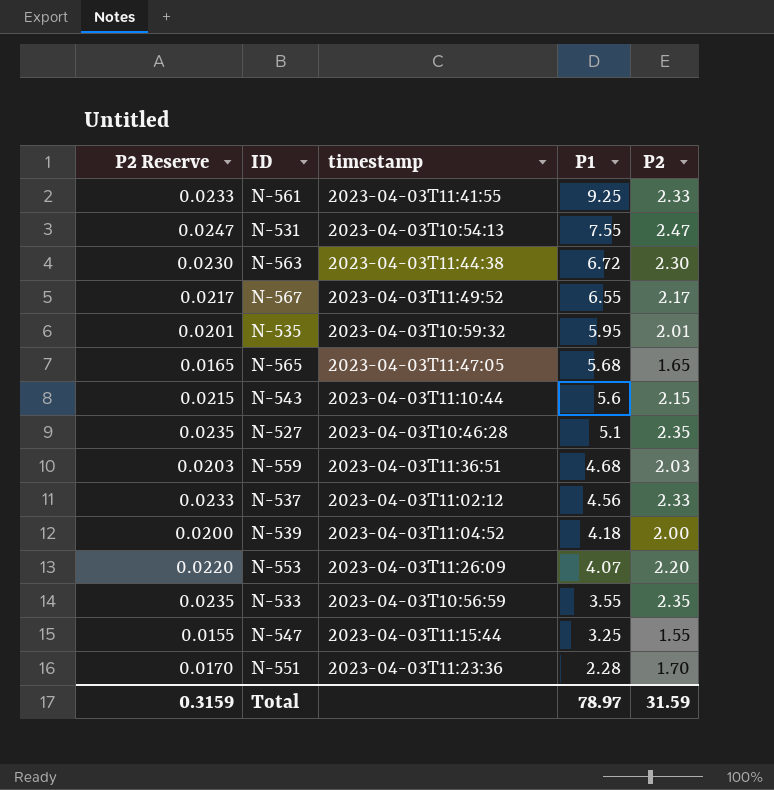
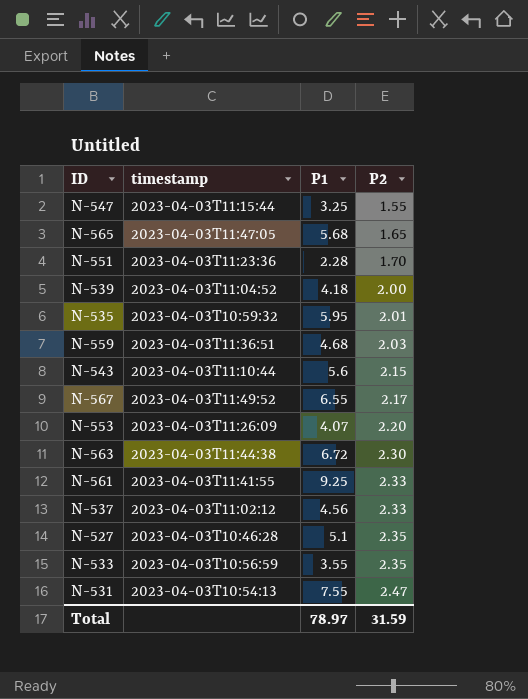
row order: P1 descending -> P2 ascending
column P2 Reserve | formula: [P2] * 0.01 -> none

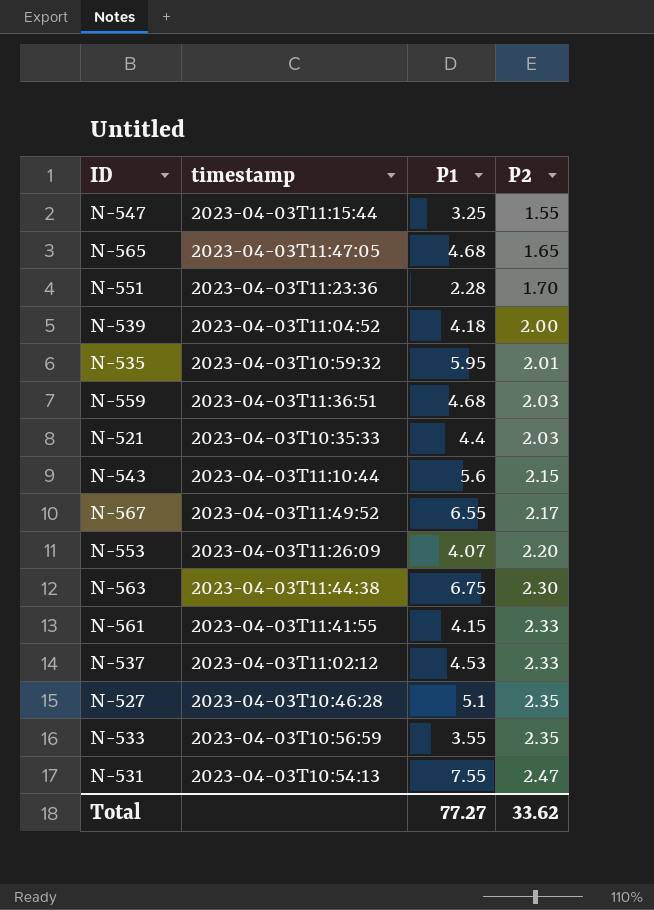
N-565 | P1: 5.68 -> 4.68
row N-521: none -> 2023-04-03T10:35:33 | 4.4 | 2.03
N-563 | P1: 6.72 -> 6.75
N-561 | P1: 9.25 -> 4.15
N-537 | P1: 4.56 -> 4.53
Total | P1: 78.97 -> 77.27
Total | P2: 31.59 -> 33.62

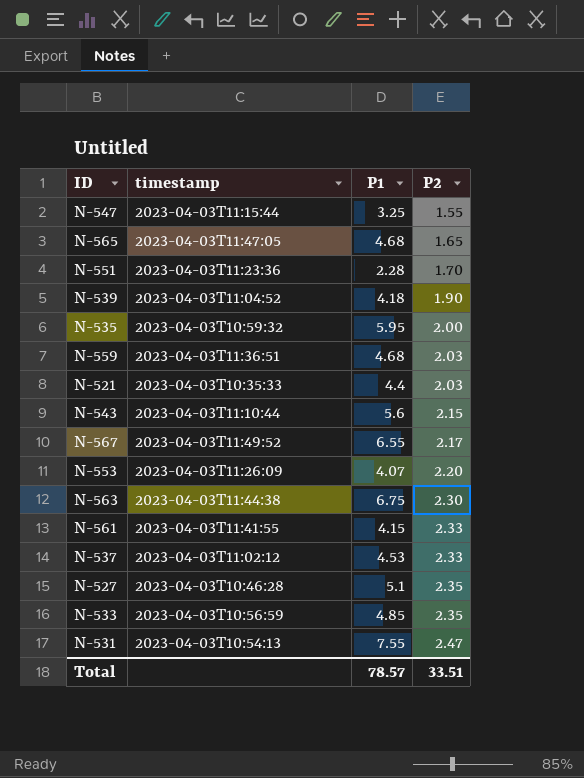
N-539 | P2: 2.00 -> 1.90
N-535 | P2: 2.01 -> 2.00
N-533 | P1: 3.55 -> 4.85
Total | P1: 77.27 -> 78.57
Total | P2: 33.62 -> 33.51

